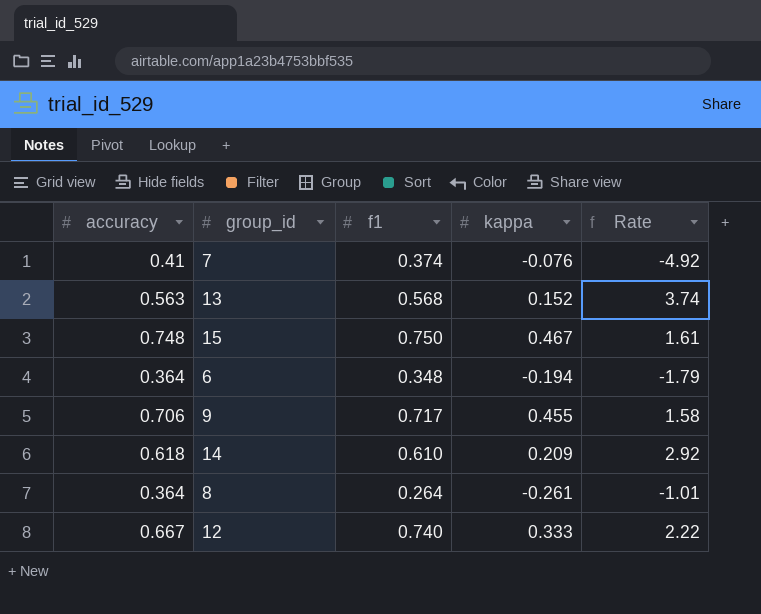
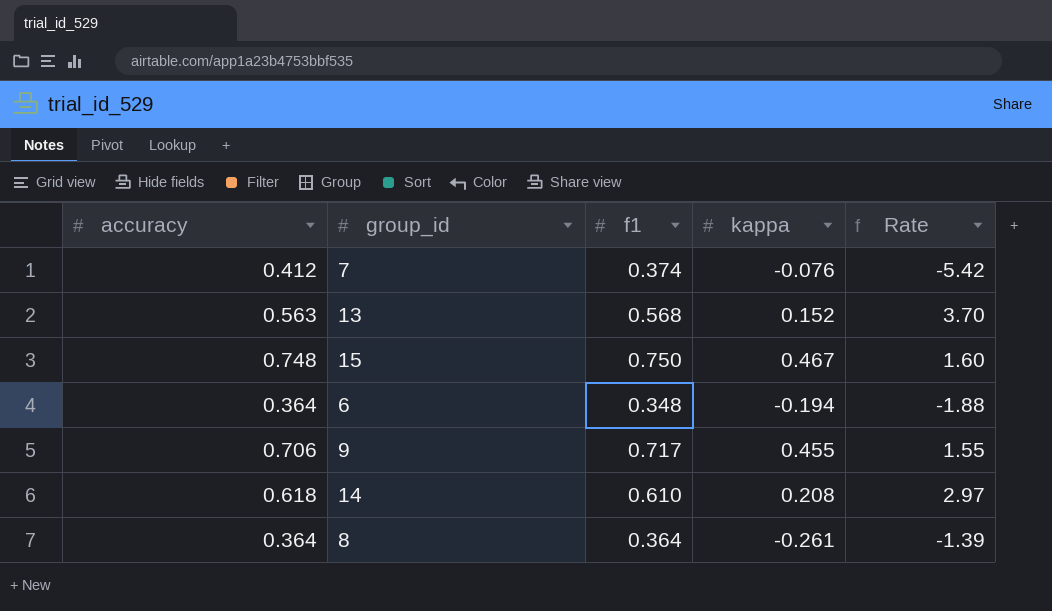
column Rate | formula: [f1] / [kappa] -> [accuracy] / [kappa]
row 12: 0.667 | 0.740 | 0.333 | 2.22 -> none
7 | accuracy: 0.41 -> 0.412
14 | kappa: 0.209 -> 0.208
8 | f1: 0.264 -> 0.364

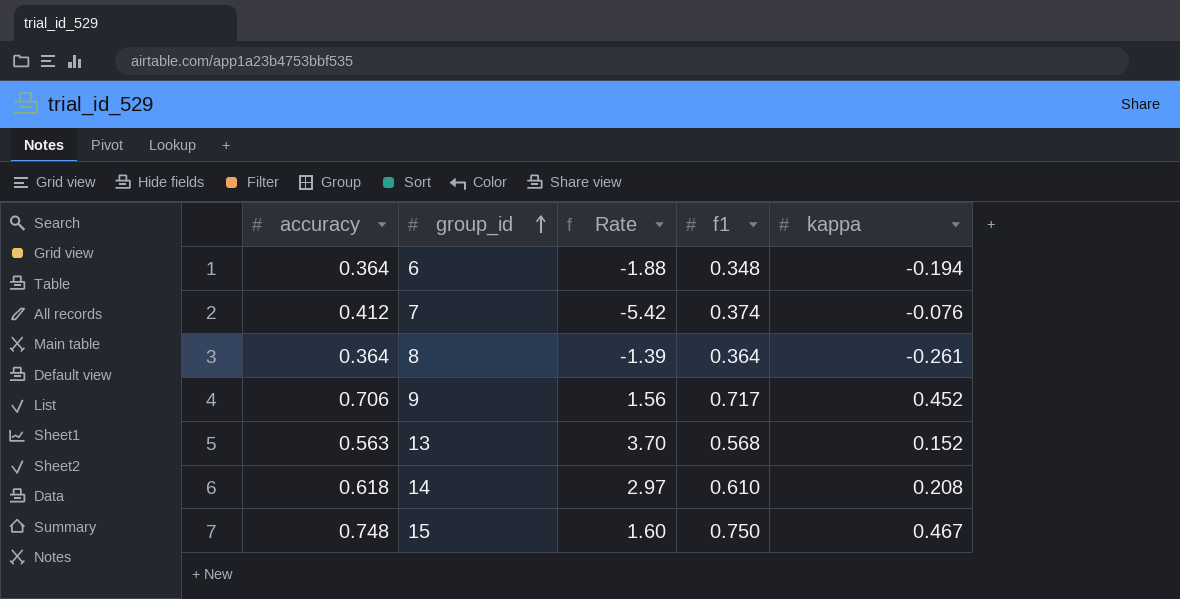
row order: none -> group_id ascending
column Rate | position: 5 -> 3
9 | Rate: 1.55 -> 1.56
9 | kappa: 0.455 -> 0.452

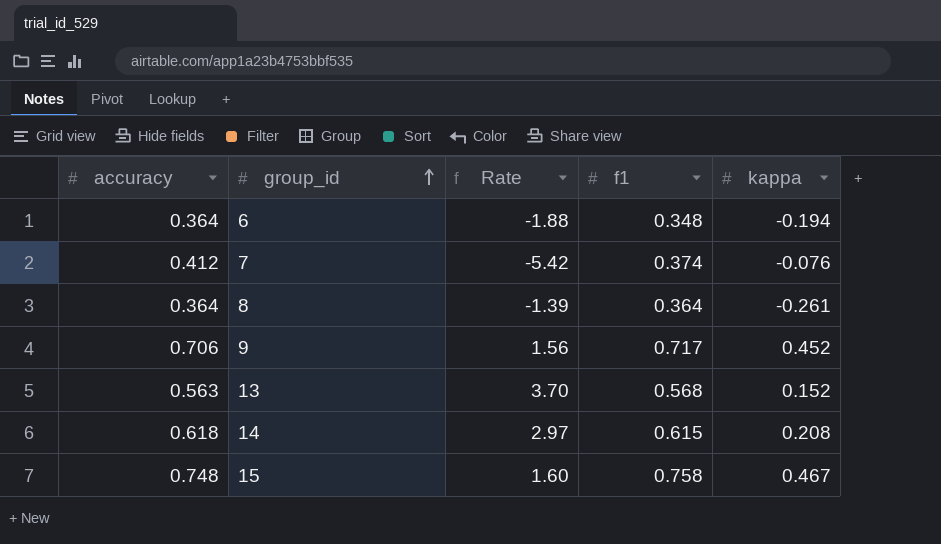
14 | f1: 0.610 -> 0.615
15 | f1: 0.750 -> 0.758

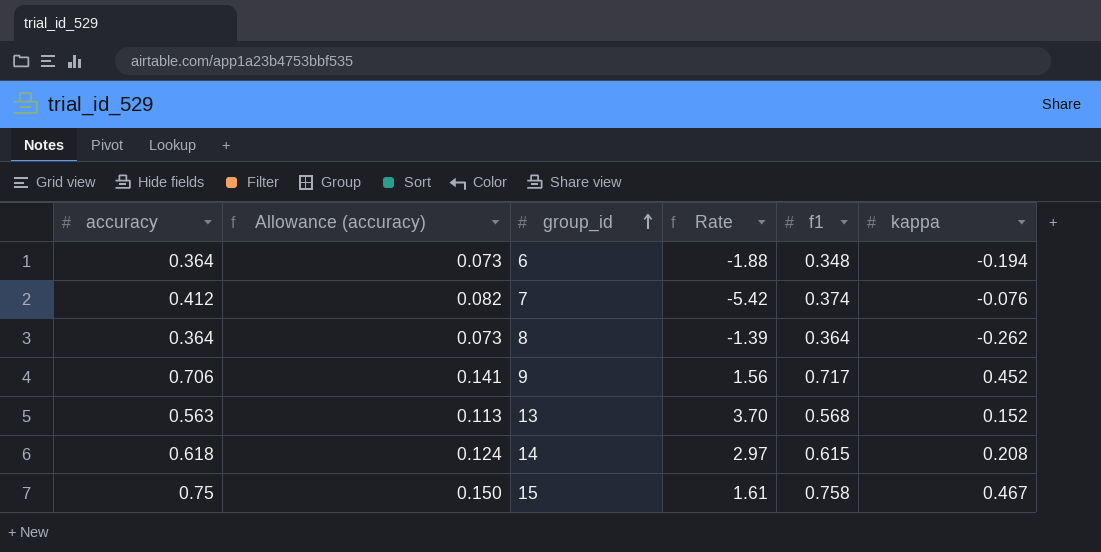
column Allowance (accuracy) | formula: none -> [accuracy] * 0.2
8 | kappa: -0.261 -> -0.262
15 | accuracy: 0.748 -> 0.75
15 | Rate: 1.60 -> 1.61

